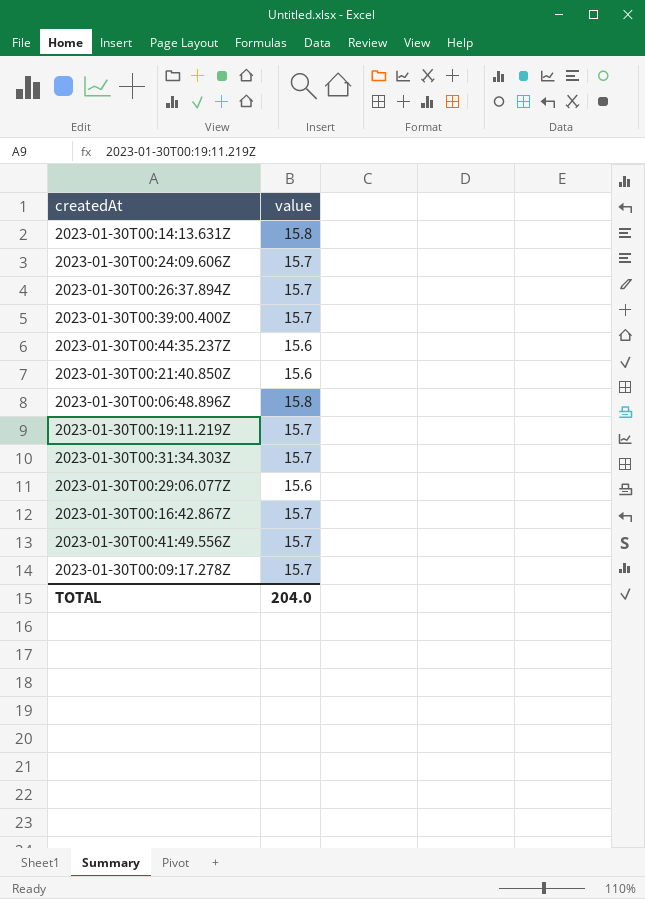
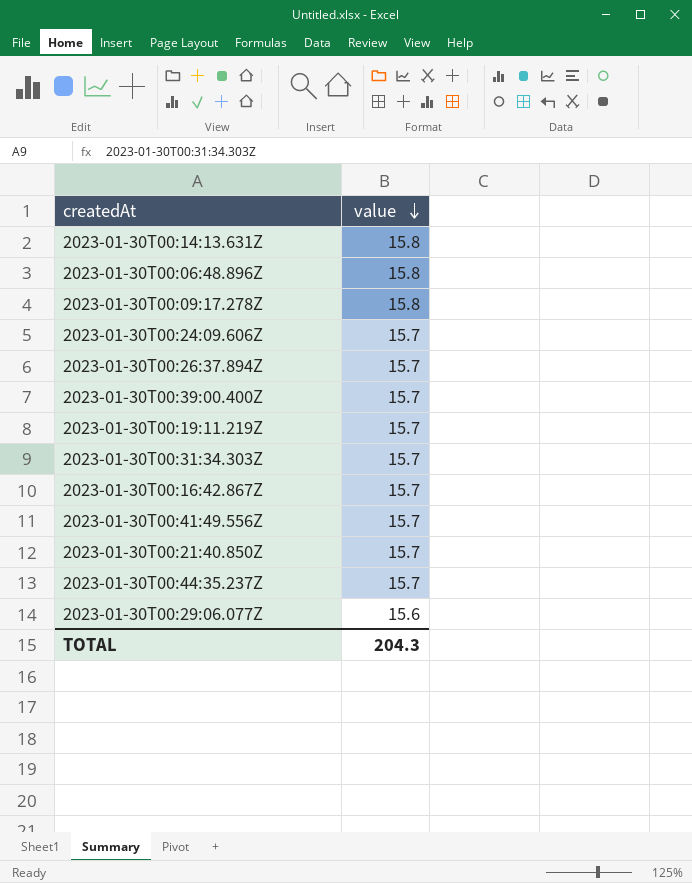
row order: none -> value descending
2023-01-30T00:09:17.278Z | value: 15.7 -> 15.8
2023-01-30T00:21:40.850Z | value: 15.6 -> 15.7
2023-01-30T00:44:35.237Z | value: 15.6 -> 15.7
TOTAL | value: 204.0 -> 204.3

